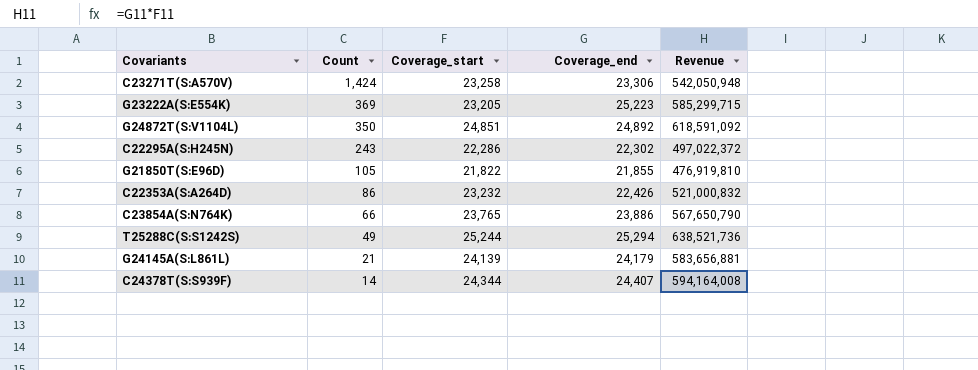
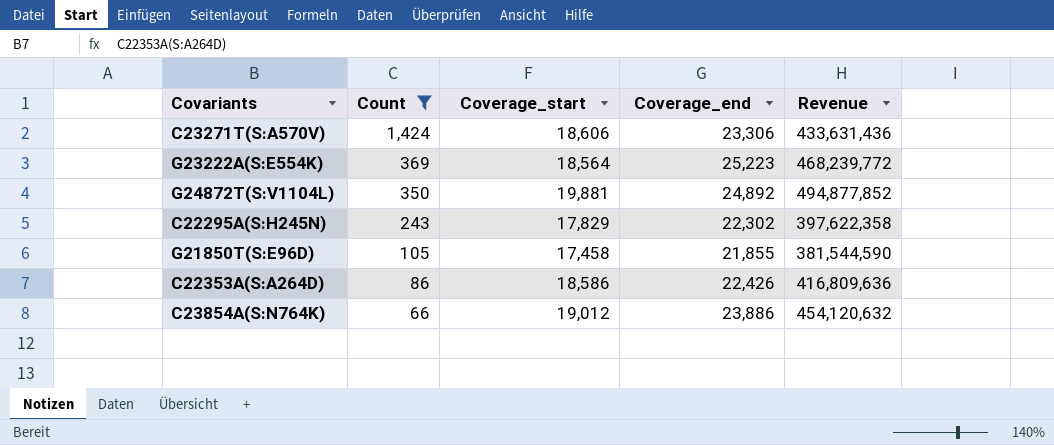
filter: none -> Count >= 66
C23271T(S:A570V) | Coverage_start: 23,258 -> 18,606
C23271T(S:A570V) | Revenue: 542,050,948 -> 433,631,436
G23222A(S:E554K) | Coverage_start: 23,205 -> 18,564
G23222A(S:E554K) | Revenue: 585,299,715 -> 468,239,772
G24872T(S:V1104L) | Coverage_start: 24,851 -> 19,881
G24872T(S:V1104L) | Revenue: 618,591,092 -> 494,877,852
C22295A(S:H245N) | Coverage_start: 22,286 -> 17,829
C22295A(S:H245N) | Revenue: 497,022,372 -> 397,622,358
G21850T(S:E96D) | Coverage_start: 21,822 -> 17,458
G21850T(S:E96D) | Revenue: 476,919,810 -> 381,544,590
C22353A(S:A264D) | Coverage_start: 23,232 -> 18,586
C22353A(S:A264D) | Revenue: 521,000,832 -> 416,809,636
C23854A(S:N764K) | Coverage_start: 23,765 -> 19,012
C23854A(S:N764K) | Revenue: 567,650,790 -> 454,120,632

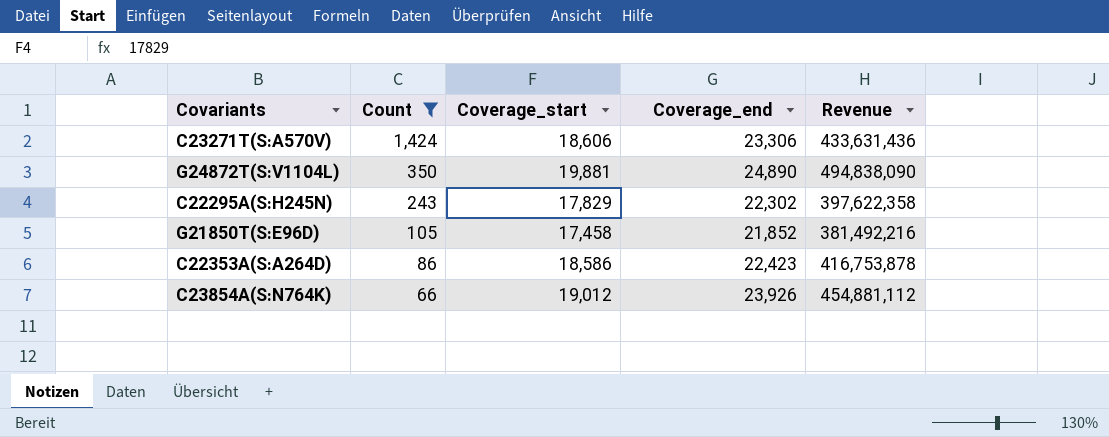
row G23222A(S:E554K): 369 | 18,564 | 25,223 | 468,239,772 -> none
G24872T(S:V1104L) | Coverage_end: 24,892 -> 24,890
G24872T(S:V1104L) | Revenue: 494,877,852 -> 494,838,090
G21850T(S:E96D) | Coverage_end: 21,855 -> 21,852
G21850T(S:E96D) | Revenue: 381,544,590 -> 381,492,216
C22353A(S:A264D) | Coverage_end: 22,426 -> 22,423
C22353A(S:A264D) | Revenue: 416,809,636 -> 416,753,878
C23854A(S:N764K) | Coverage_end: 23,886 -> 23,926
C23854A(S:N764K) | Revenue: 454,120,632 -> 454,881,112

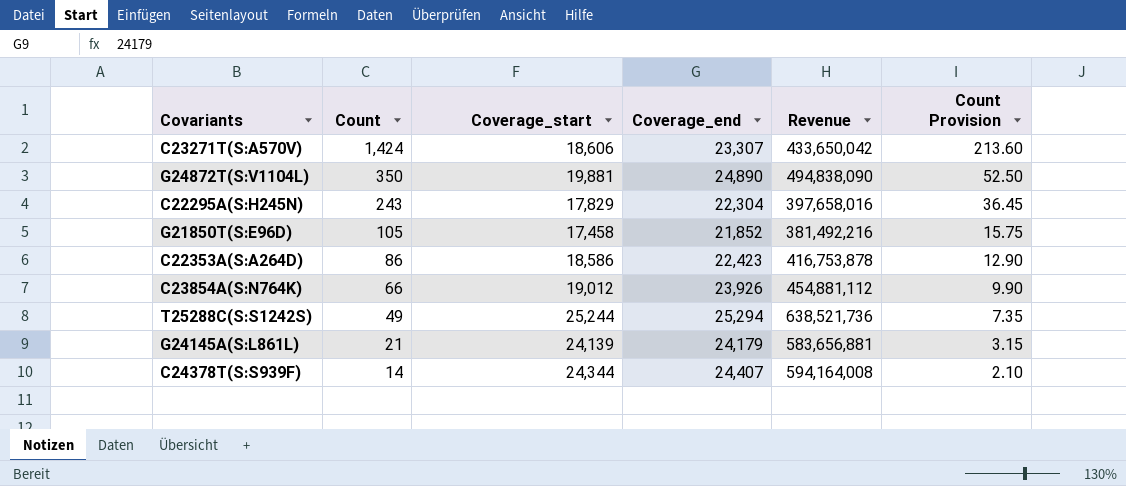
filter: Count >= 66 -> none
column Count Provision | formula: none -> [Count] * 0.15
C23271T(S:A570V) | Coverage_end: 23,306 -> 23,307
C23271T(S:A570V) | Revenue: 433,631,436 -> 433,650,042
C22295A(S:H245N) | Coverage_end: 22,302 -> 22,304
C22295A(S:H245N) | Revenue: 397,622,358 -> 397,658,016

